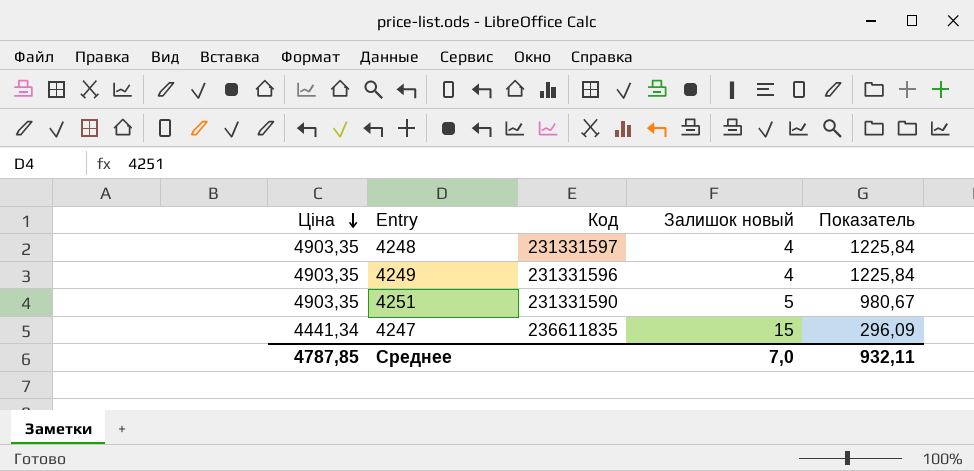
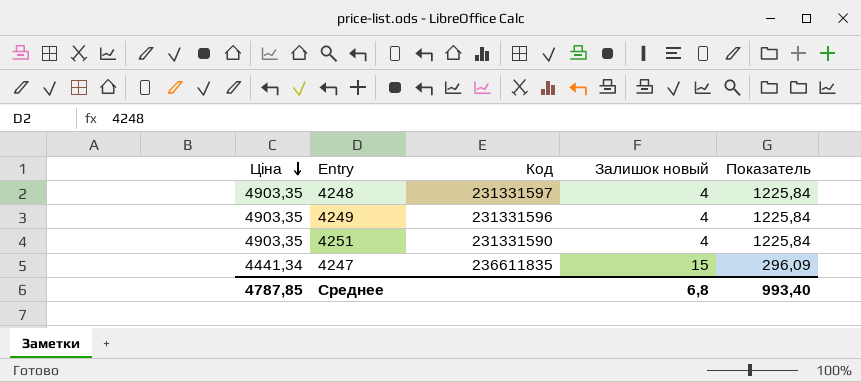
4251 | Залишок новый: 5 -> 4
4251 | Показатель: 980,67 -> 1225,84
Среднее | Залишок новый: 7,0 -> 6,8
Среднее | Показатель: 932,11 -> 993,40

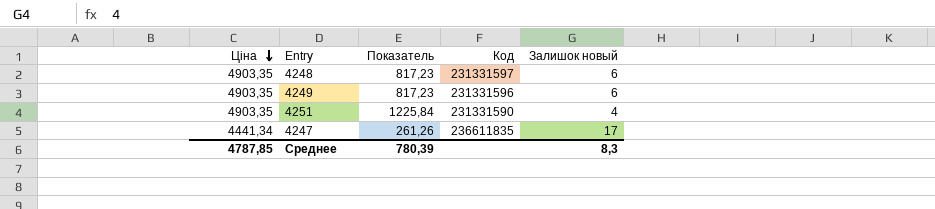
column Показатель | position: 5 -> 3
4248 | Показатель: 1225,84 -> 817,23
4248 | Залишок новый: 4 -> 6
4249 | Показатель: 1225,84 -> 817,23
4249 | Залишок новый: 4 -> 6
4247 | Показатель: 296,09 -> 261,26
4247 | Залишок новый: 15 -> 17
Среднее | Показатель: 993,40 -> 780,39
Среднее | Залишок новый: 6,8 -> 8,3

